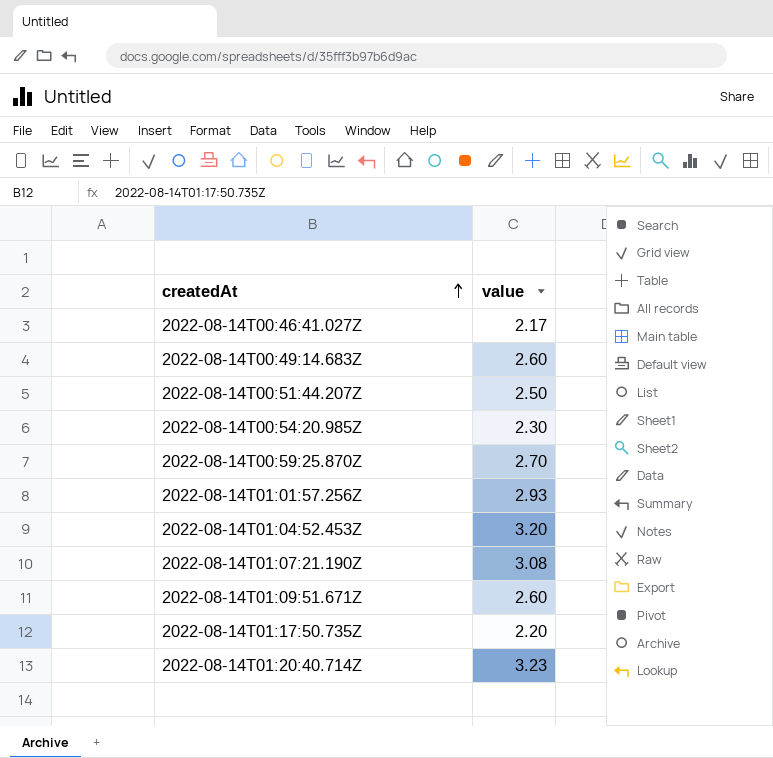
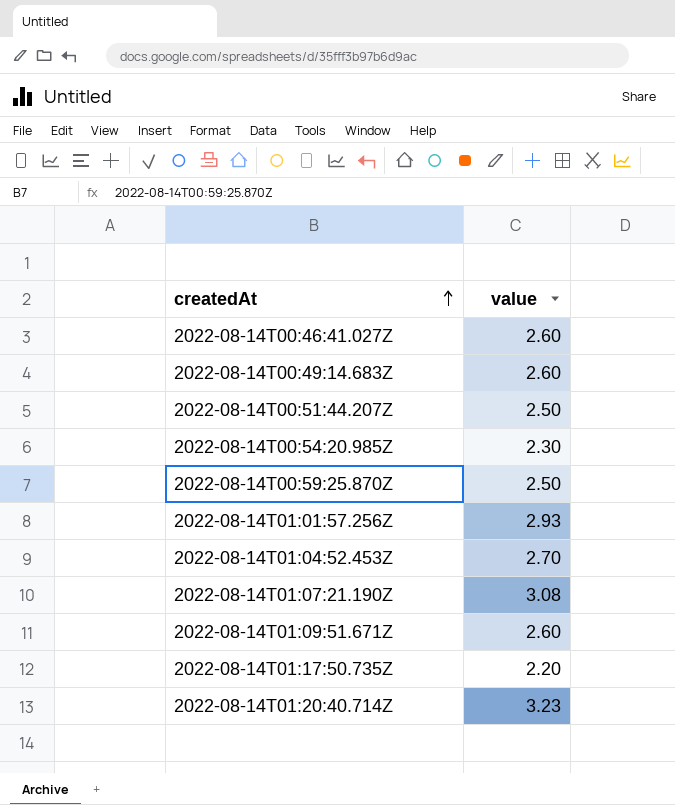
2022-08-14T00:46:41.027Z | value: 2.17 -> 2.60
2022-08-14T00:59:25.870Z | value: 2.70 -> 2.50
2022-08-14T01:04:52.453Z | value: 3.20 -> 2.70

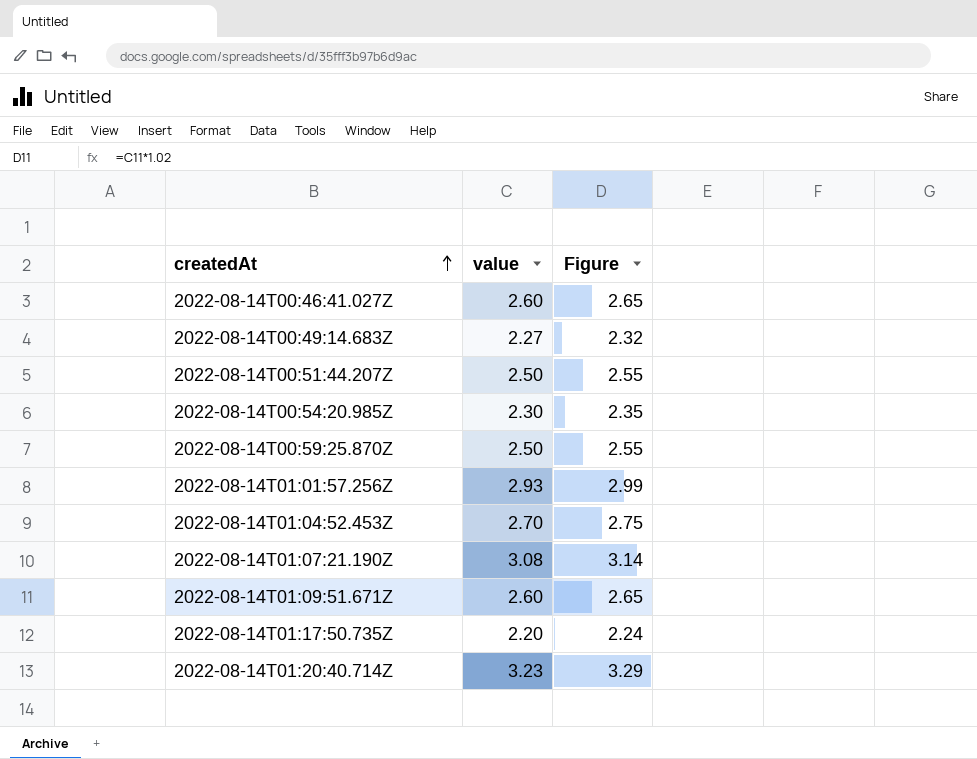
column Figure | formula: none -> [value] * 1.02
2022-08-14T00:49:14.683Z | value: 2.60 -> 2.27

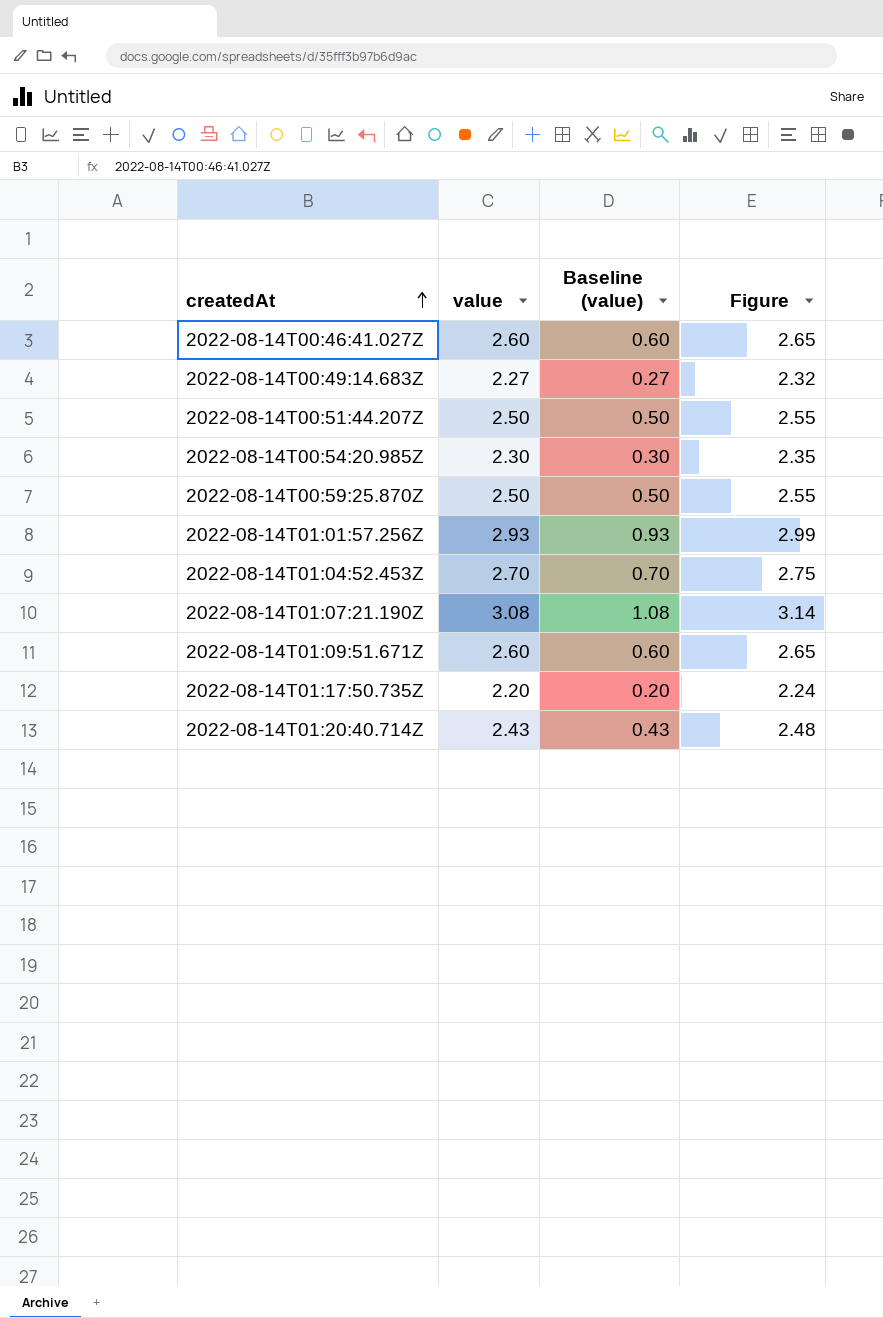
column Baseline (value) | formula: none -> [value] - 2
2022-08-14T01:20:40.714Z | value: 3.23 -> 2.43
2022-08-14T01:20:40.714Z | Figure: 3.29 -> 2.48

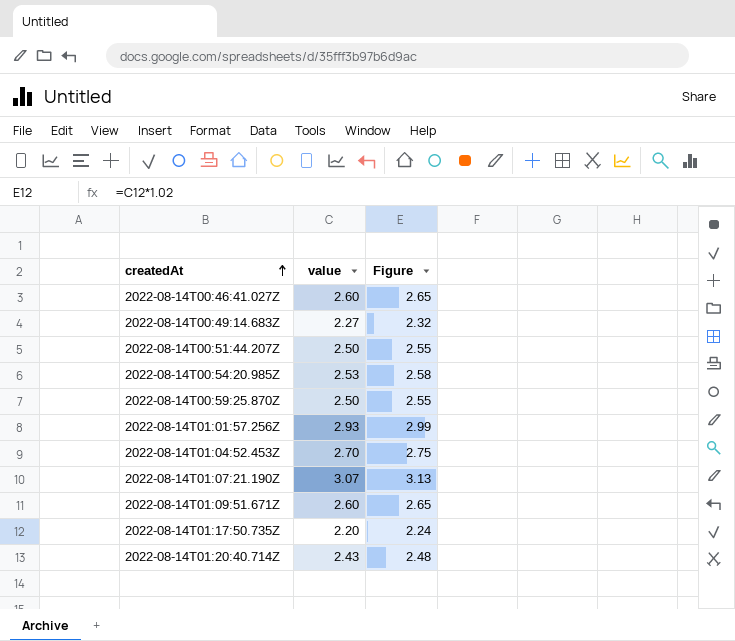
column Baseline (value) | formula: [value] - 2 -> none
2022-08-14T00:54:20.985Z | value: 2.30 -> 2.53
2022-08-14T00:54:20.985Z | Figure: 2.35 -> 2.58
2022-08-14T01:07:21.190Z | value: 3.08 -> 3.07
2022-08-14T01:07:21.190Z | Figure: 3.14 -> 3.13

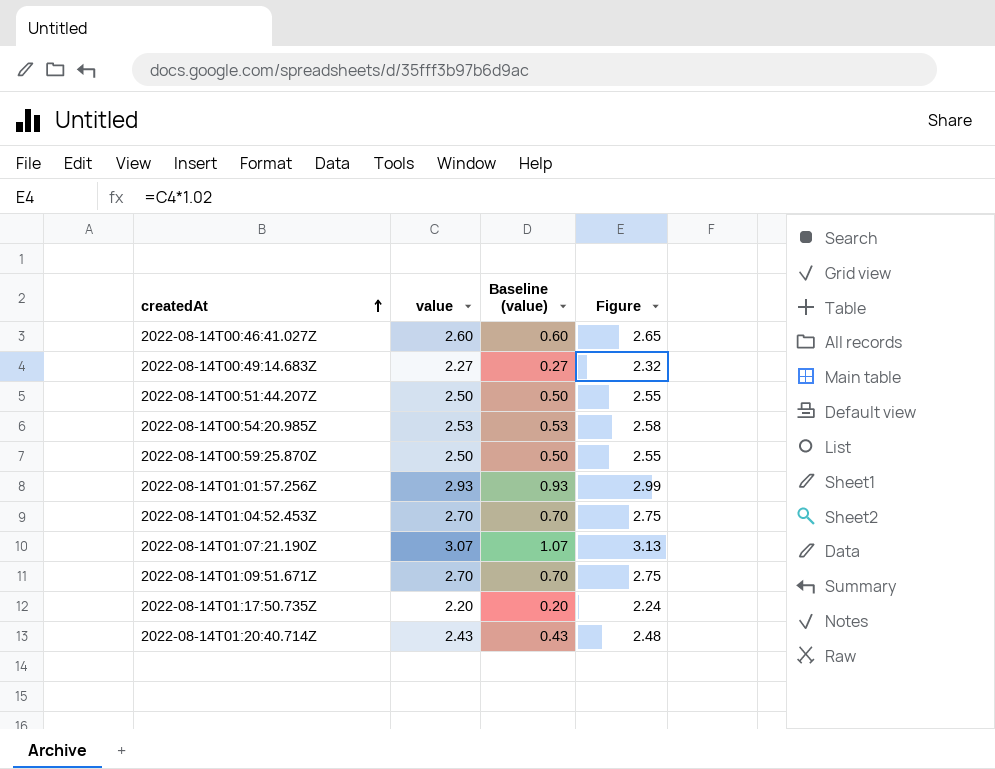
column Baseline (value) | formula: none -> [value] - 2
2022-08-14T01:09:51.671Z | value: 2.60 -> 2.70
2022-08-14T01:09:51.671Z | Figure: 2.65 -> 2.75

